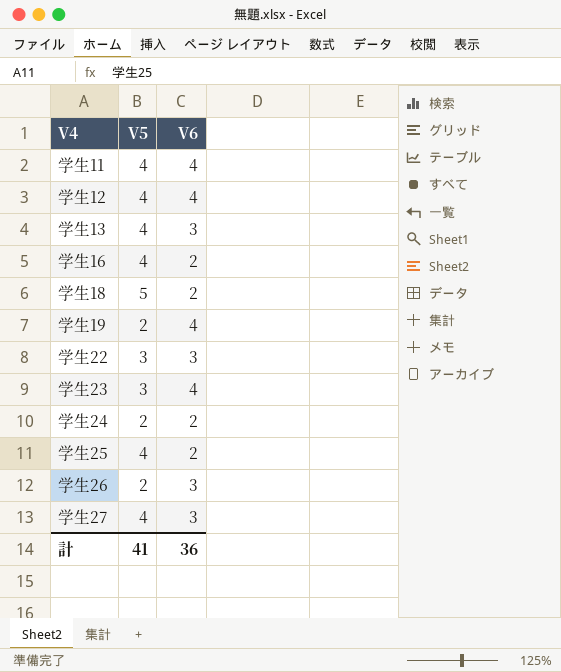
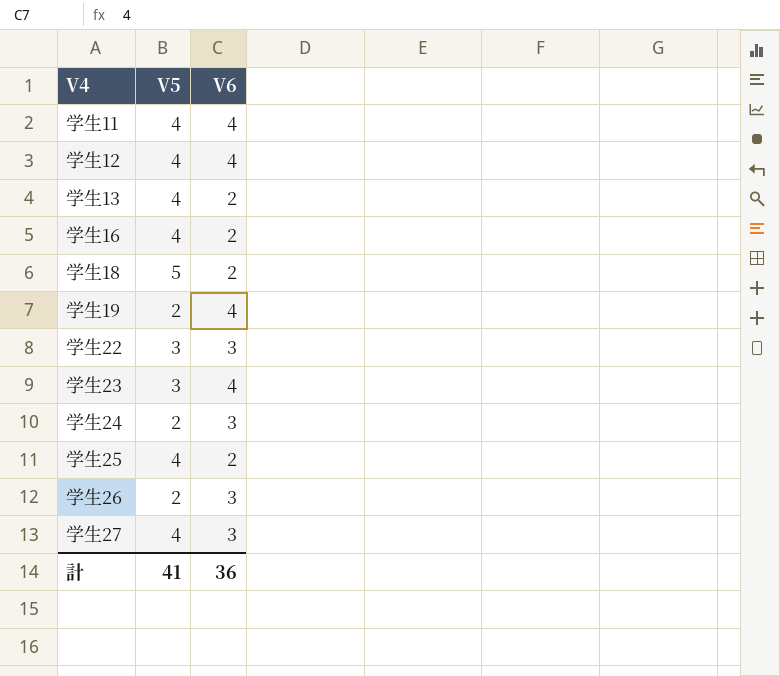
学生13 | V6: 3 -> 2
学生24 | V6: 2 -> 3

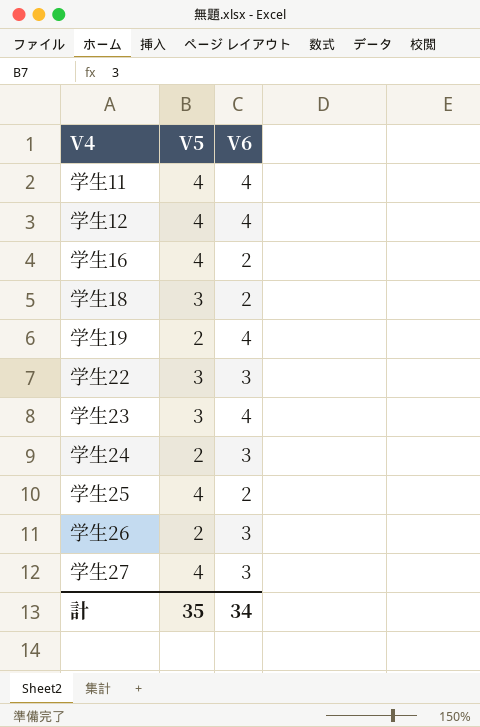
row 学生13: 4 | 2 -> none
学生18 | V5: 5 -> 3
計 | V5: 41 -> 35
計 | V6: 36 -> 34

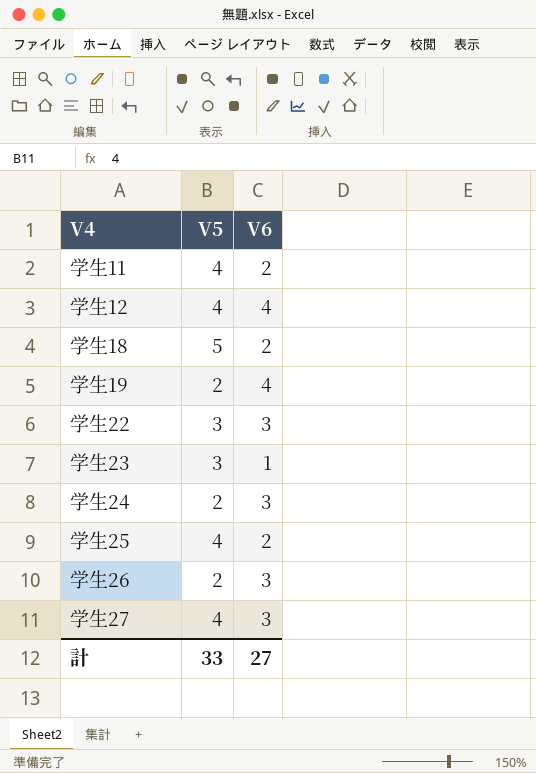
row 学生16: 4 | 2 -> none
学生11 | V6: 4 -> 2
学生18 | V5: 3 -> 5
学生23 | V6: 4 -> 1
計 | V5: 35 -> 33
計 | V6: 34 -> 27

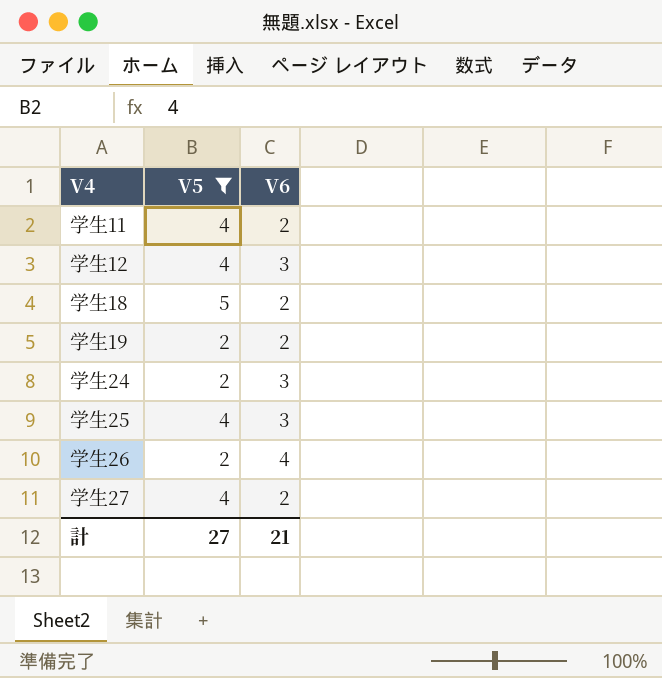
filter: none -> V5 != 3
学生12 | V6: 4 -> 3
学生19 | V6: 4 -> 2
学生25 | V6: 2 -> 3
学生26 | V6: 3 -> 4
学生27 | V6: 3 -> 2
計 | V5: 33 -> 27
計 | V6: 27 -> 21

